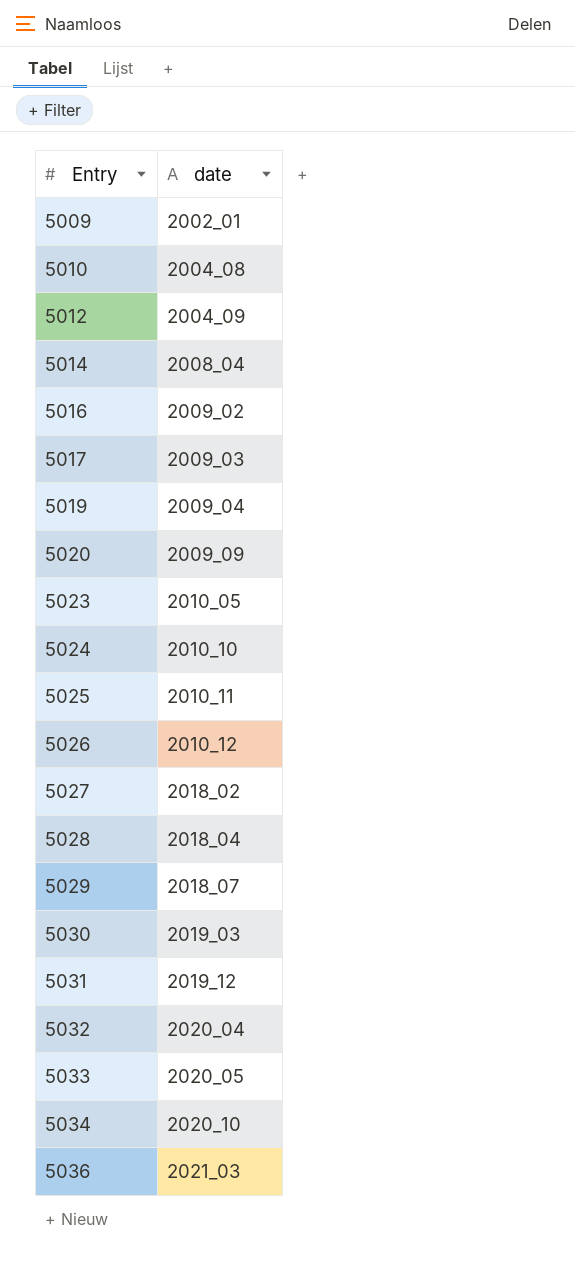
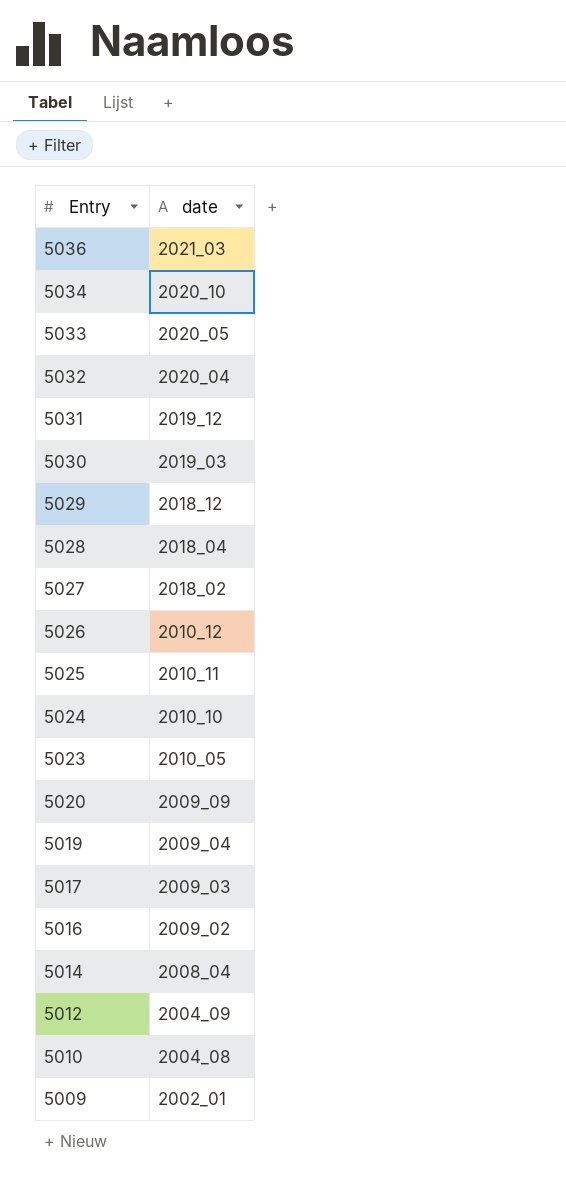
row order: Entry ascending -> Entry descending
5029 | date: 2018_07 -> 2018_12

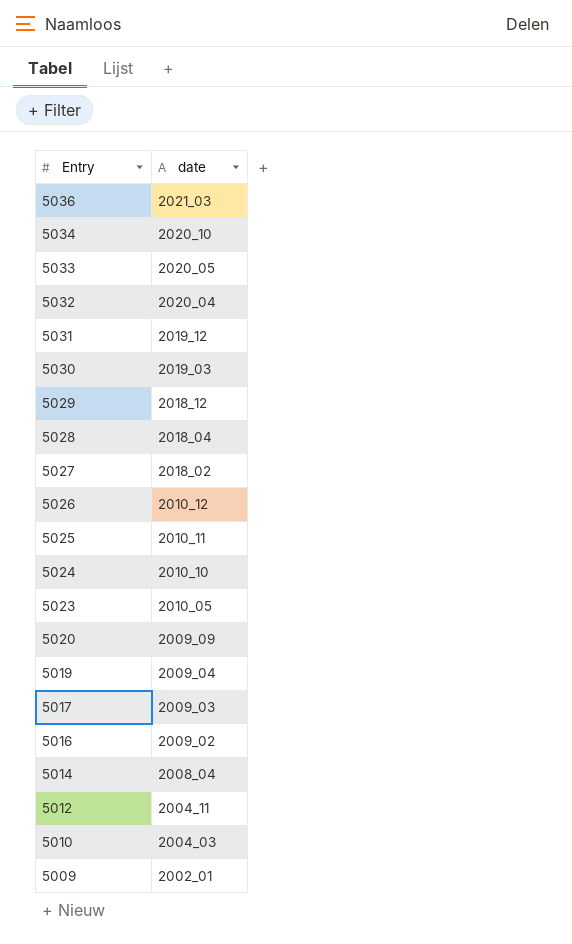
5012 | date: 2004_09 -> 2004_11
5010 | date: 2004_08 -> 2004_03

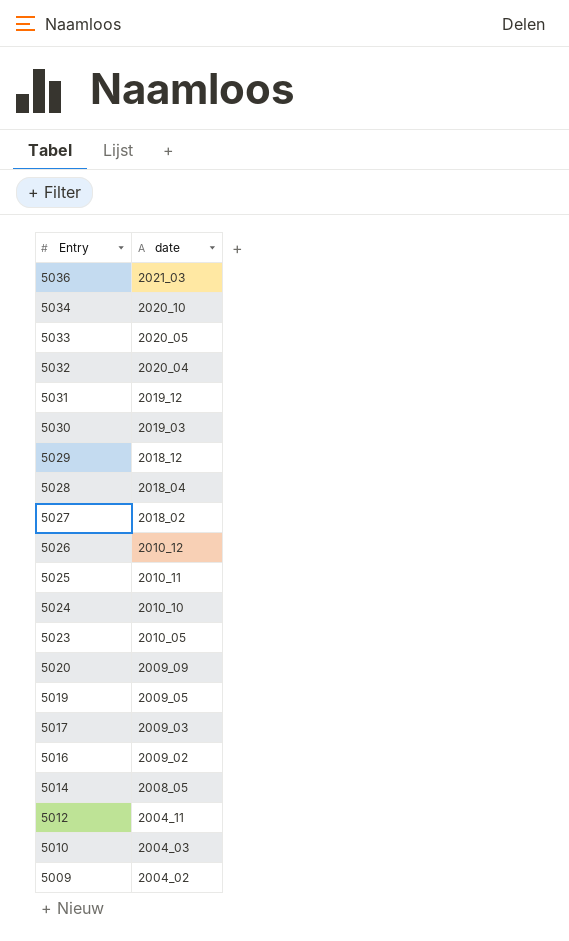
5019 | date: 2009_04 -> 2009_05
5014 | date: 2008_04 -> 2008_05
5009 | date: 2002_01 -> 2004_02

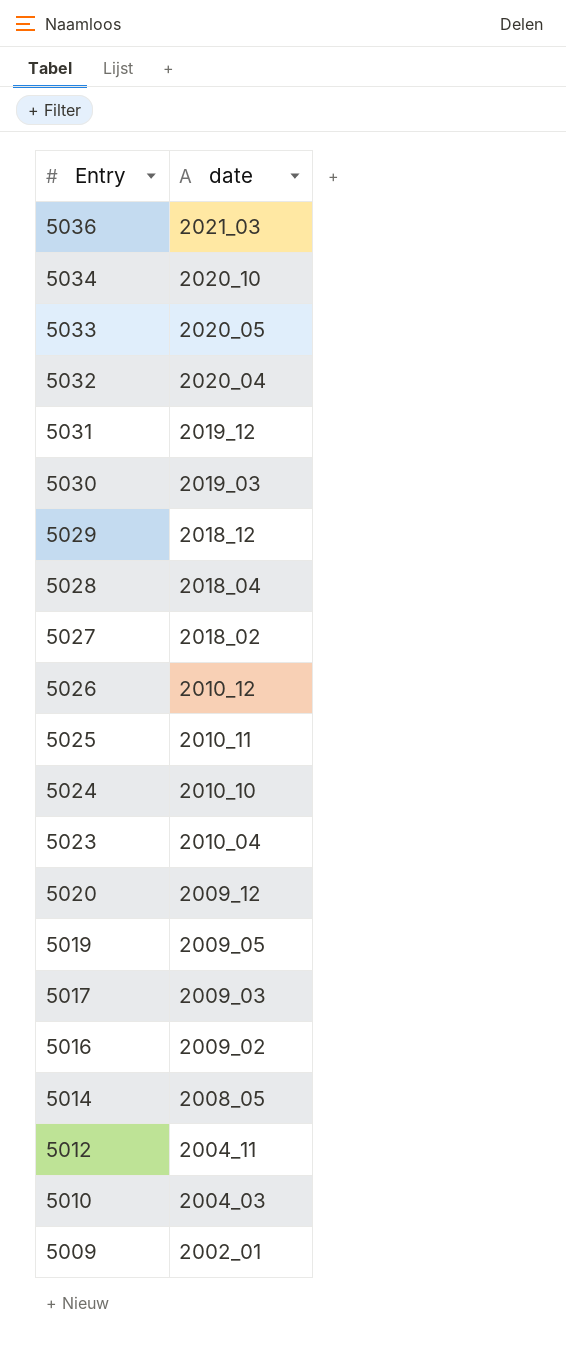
5023 | date: 2010_05 -> 2010_04
5020 | date: 2009_09 -> 2009_12
5009 | date: 2004_02 -> 2002_01

